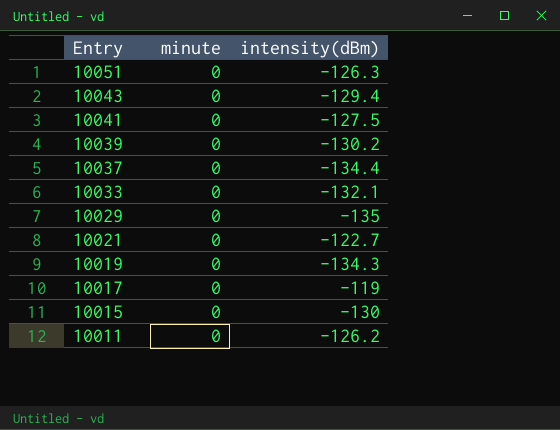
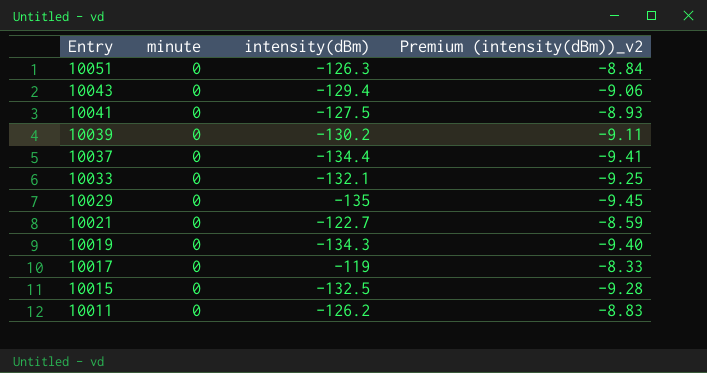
column Premium (intensity(dBm))_v2 | formula: none -> [intensity(dBm)] * 0.07
10015 | intensity(dBm): -130 -> -132.5

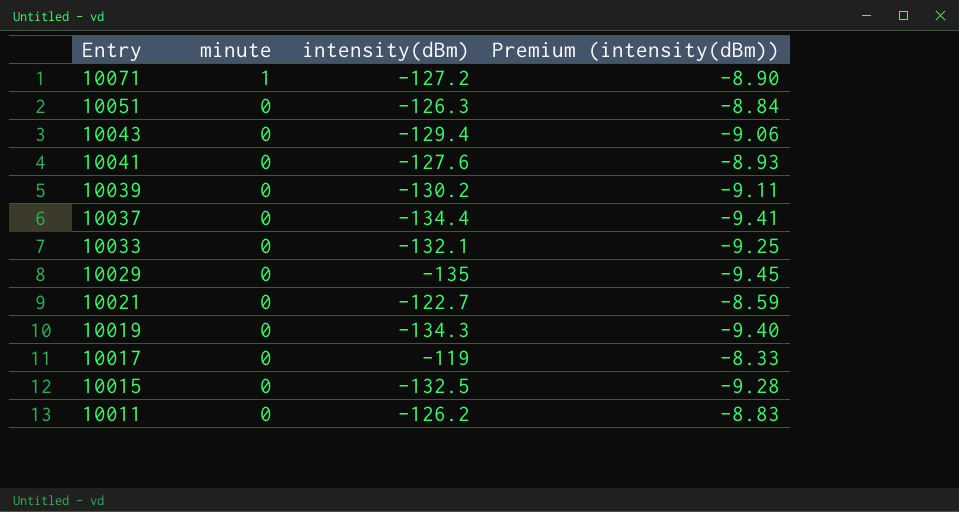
column name: Premium (intensity(dBm))_v2 -> Premium (intensity(dBm))
row 10071: none -> 1 | -127.2 | -8.90
10041 | intensity(dBm): -127.5 -> -127.6

